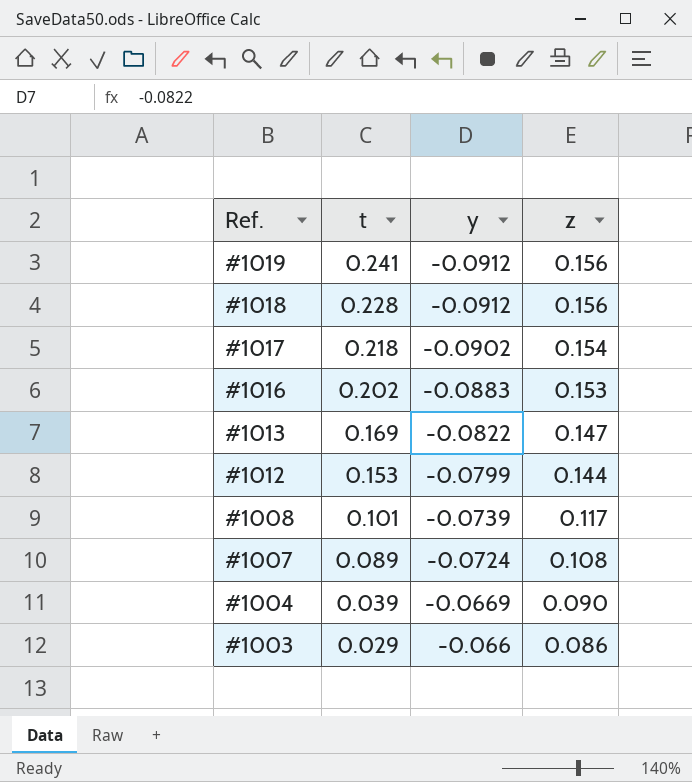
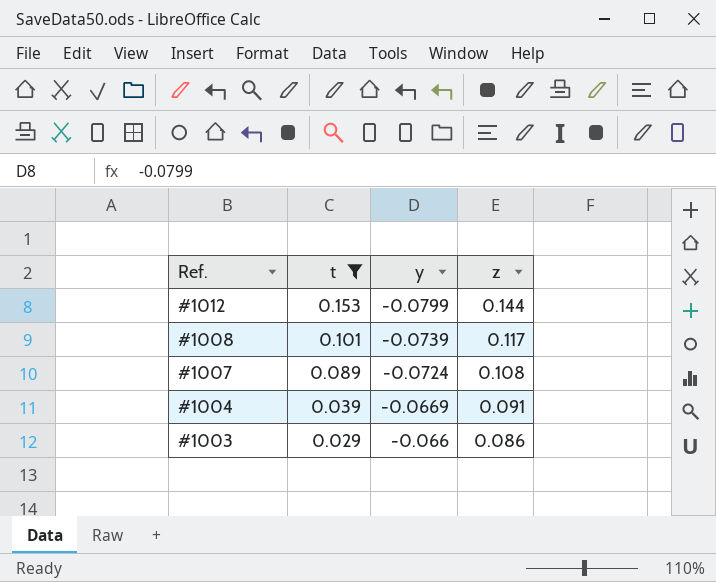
filter: none -> t <= 0.153
#1004 | z: 0.090 -> 0.091

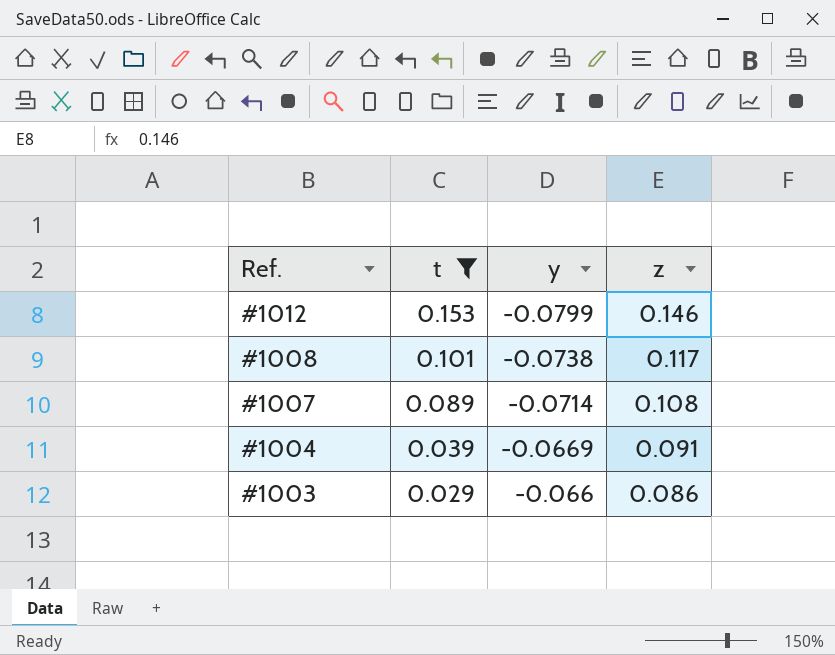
#1012 | z: 0.144 -> 0.146
#1008 | y: -0.0739 -> -0.0738
#1007 | y: -0.0724 -> -0.0714

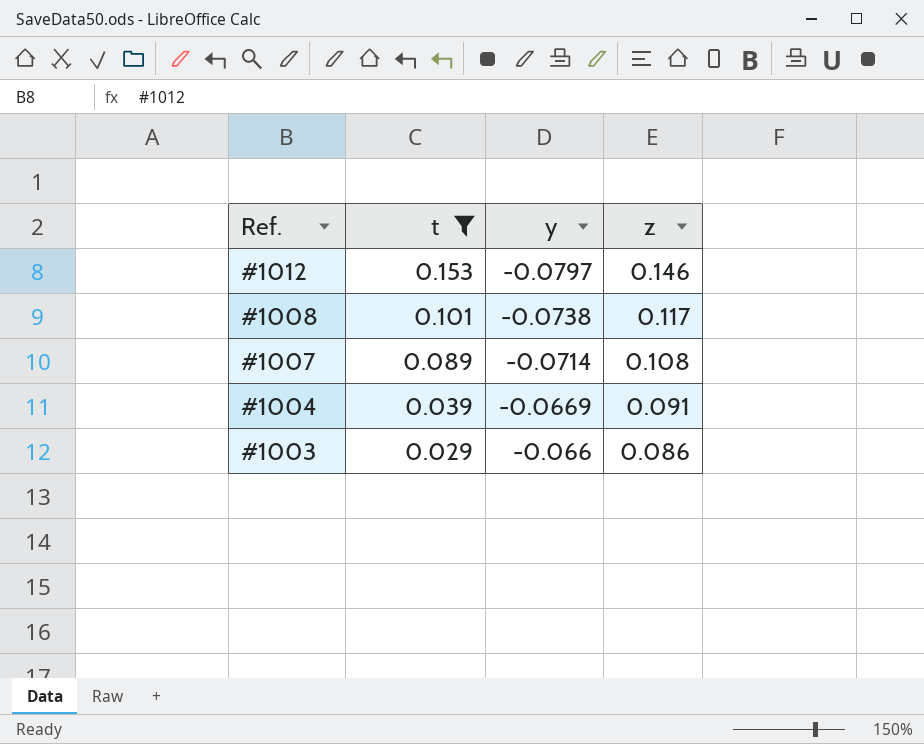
#1012 | y: -0.0799 -> -0.0797

